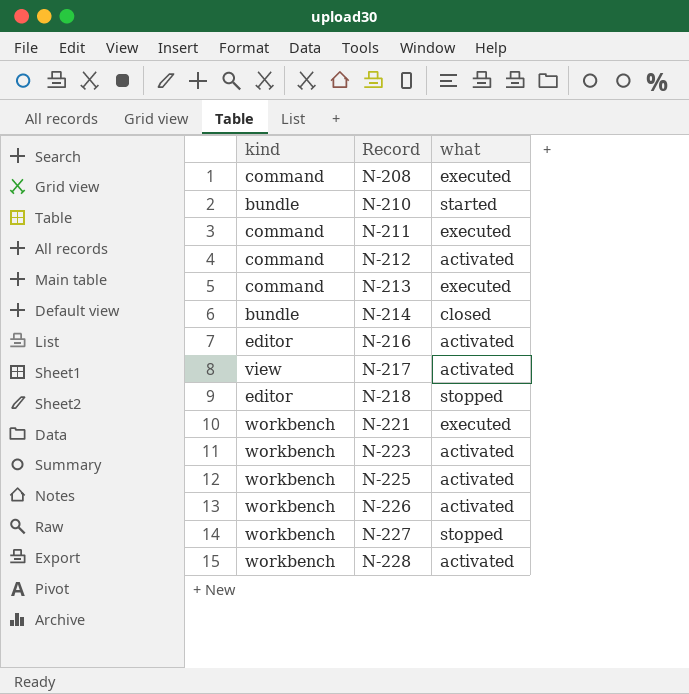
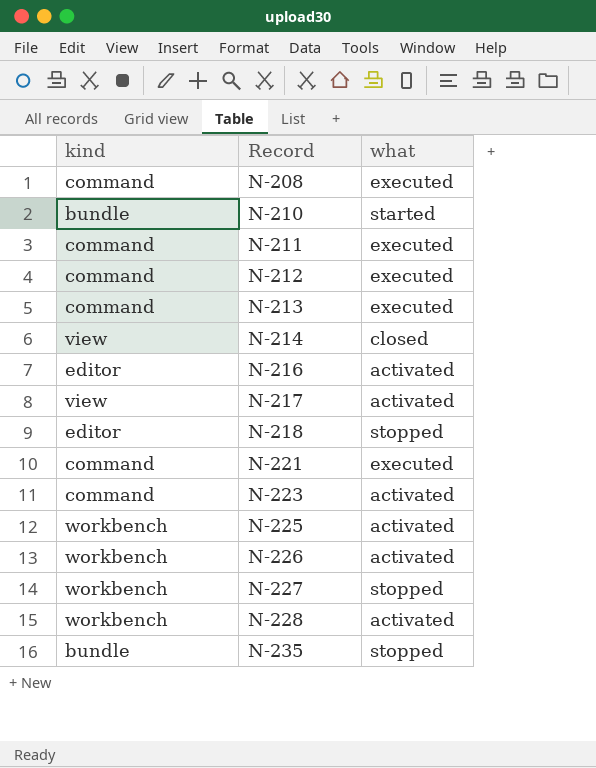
N-212 | what: activated -> executed
N-214 | kind: bundle -> view
N-221 | kind: workbench -> command
N-223 | kind: workbench -> command
row N-235: none -> bundle | stopped

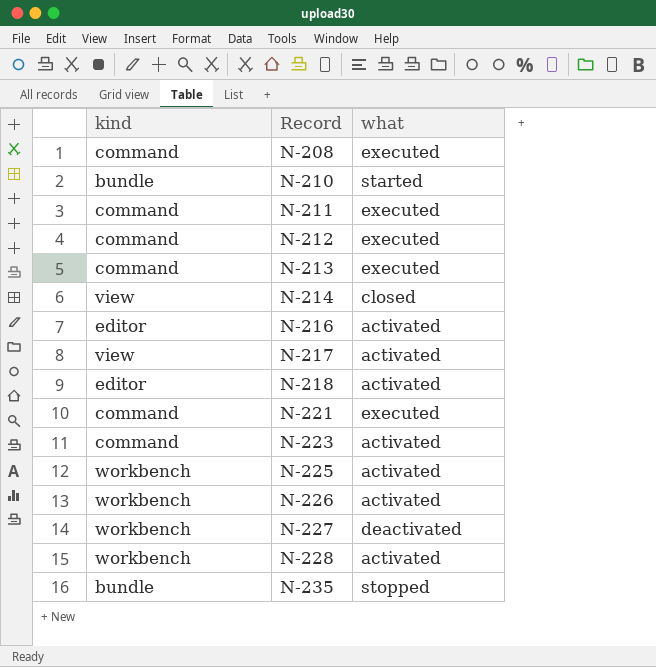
N-218 | what: stopped -> activated
N-227 | what: stopped -> deactivated

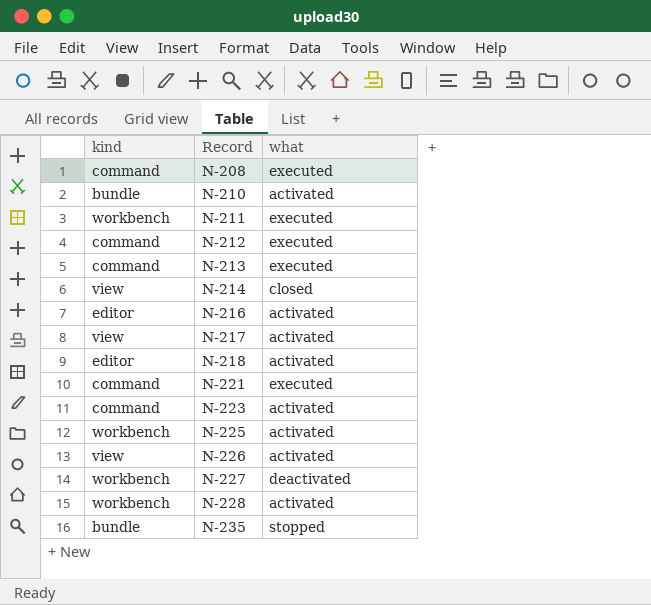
N-210 | what: started -> activated
N-211 | kind: command -> workbench
N-226 | kind: workbench -> view

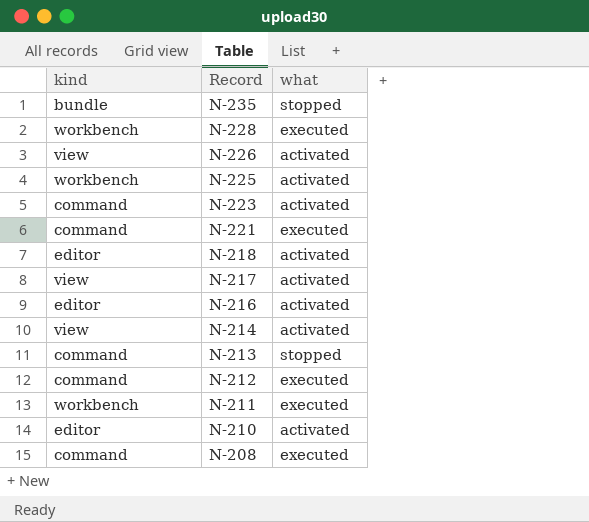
row order: Record ascending -> Record descending
row N-227: workbench | deactivated -> none
N-228 | what: activated -> executed
N-214 | what: closed -> activated
N-213 | what: executed -> stopped
N-210 | kind: bundle -> editor

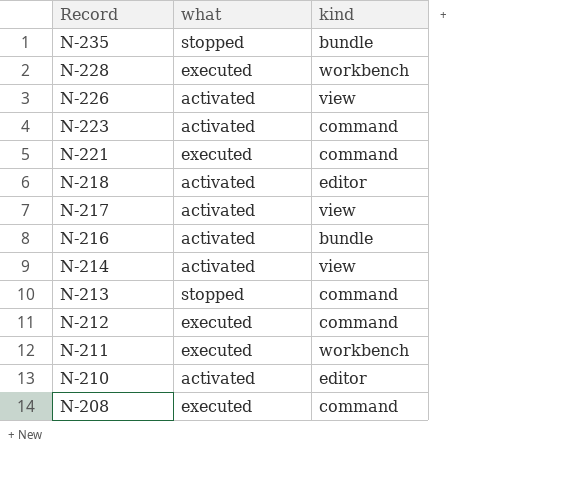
column kind | position: 1 -> 3
row N-225: workbench | activated -> none
N-216 | kind: editor -> bundle

